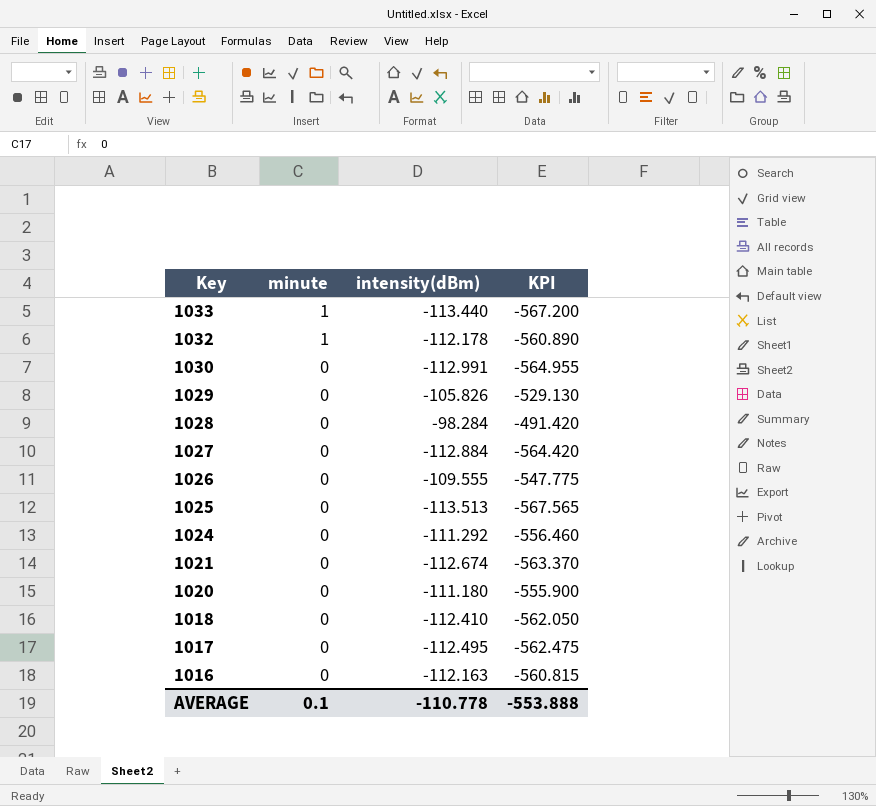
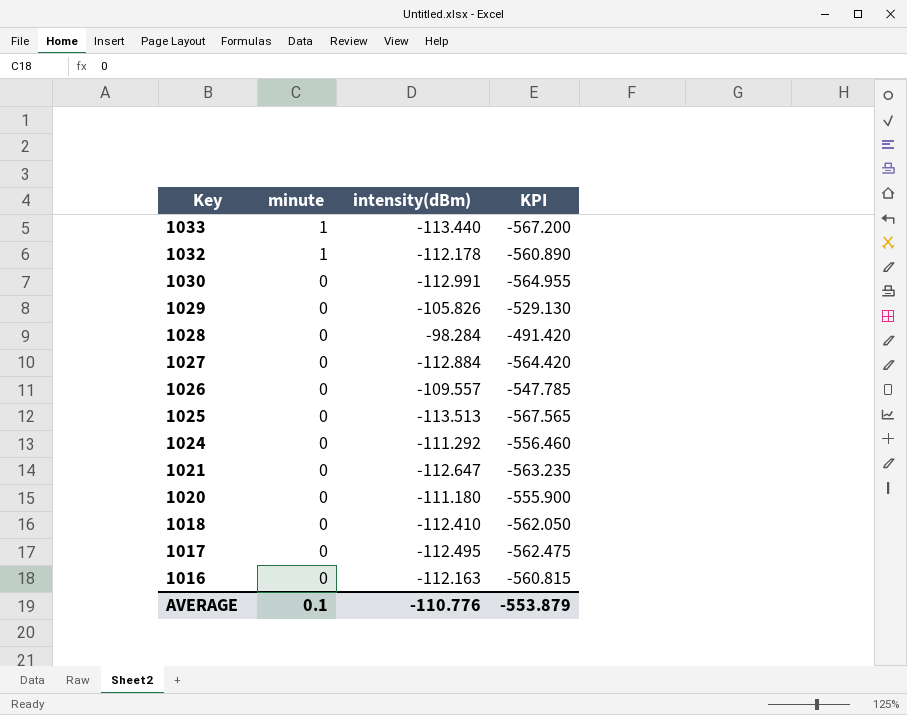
1026 | intensity(dBm): -109.555 -> -109.557
1026 | KPI: -547.775 -> -547.785
1021 | intensity(dBm): -112.674 -> -112.647
1021 | KPI: -563.370 -> -563.235
AVERAGE | intensity(dBm): -110.778 -> -110.776
AVERAGE | KPI: -553.888 -> -553.879

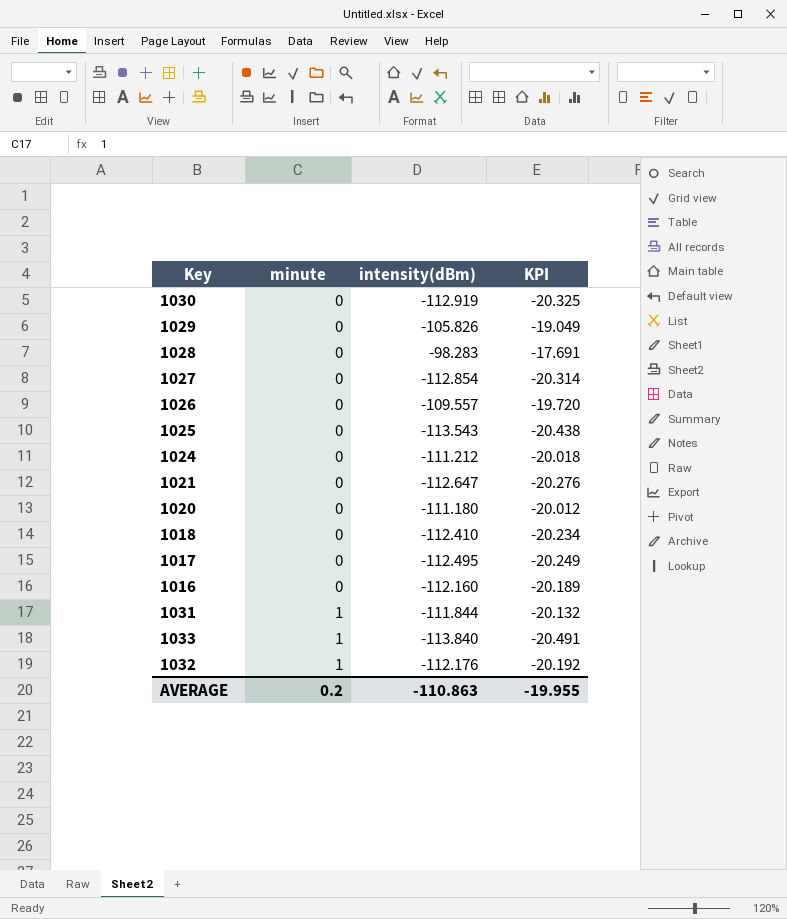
row order: Key descending -> minute ascending
column KPI | formula: [intensity(dBm)] * 5 -> [intensity(dBm)] * 0.18
1030 | intensity(dBm): -112.991 -> -112.919
1028 | intensity(dBm): -98.284 -> -98.283
1027 | intensity(dBm): -112.884 -> -112.854
1025 | intensity(dBm): -113.513 -> -113.543
1024 | intensity(dBm): -111.292 -> -111.212
1016 | intensity(dBm): -112.163 -> -112.160
row 1031: none -> 1 | -111.844 | -20.132
1033 | intensity(dBm): -113.440 -> -113.840
1032 | intensity(dBm): -112.178 -> -112.176
AVERAGE | minute: 0.1 -> 0.2
AVERAGE | intensity(dBm): -110.776 -> -110.863
AVERAGE | KPI: -553.879 -> -19.955

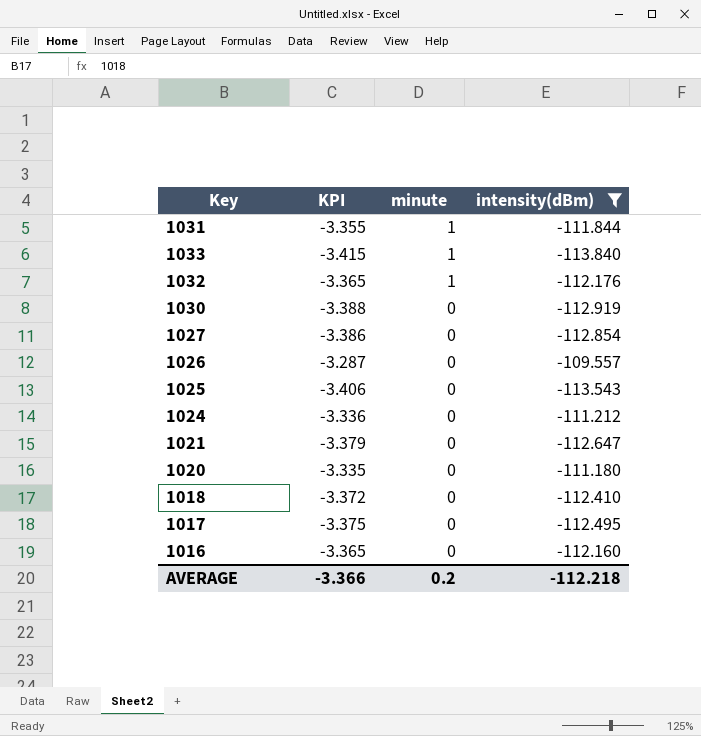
filter: none -> intensity(dBm) <= -109.557
row order: minute ascending -> minute descending
column KPI | formula: [intensity(dBm)] * 0.18 -> [intensity(dBm)] * 0.03
column KPI | position: 4 -> 2
AVERAGE | KPI: -19.955 -> -3.366
AVERAGE | intensity(dBm): -110.863 -> -112.218

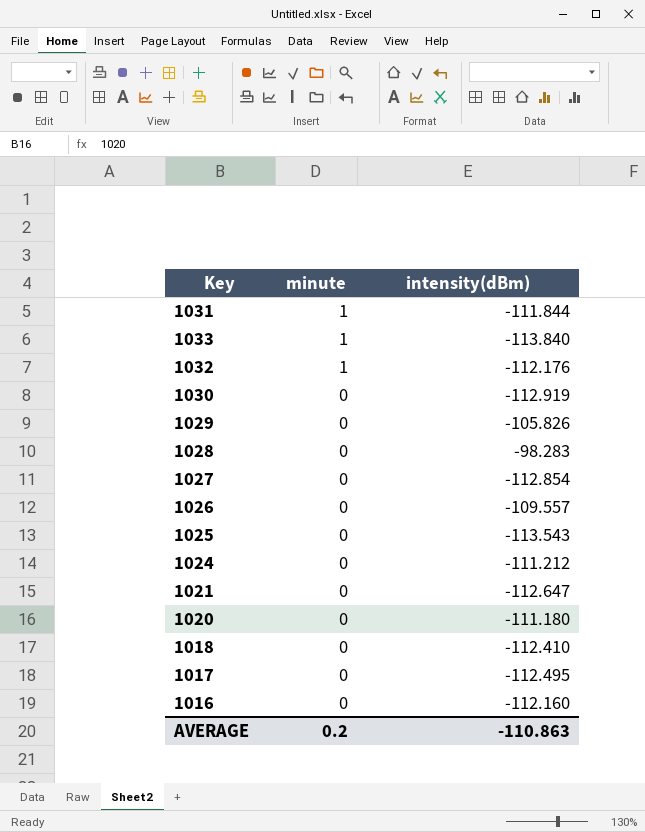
filter: intensity(dBm) <= -109.557 -> none
column KPI | formula: [intensity(dBm)] * 0.03 -> none
AVERAGE | intensity(dBm): -112.218 -> -110.863

